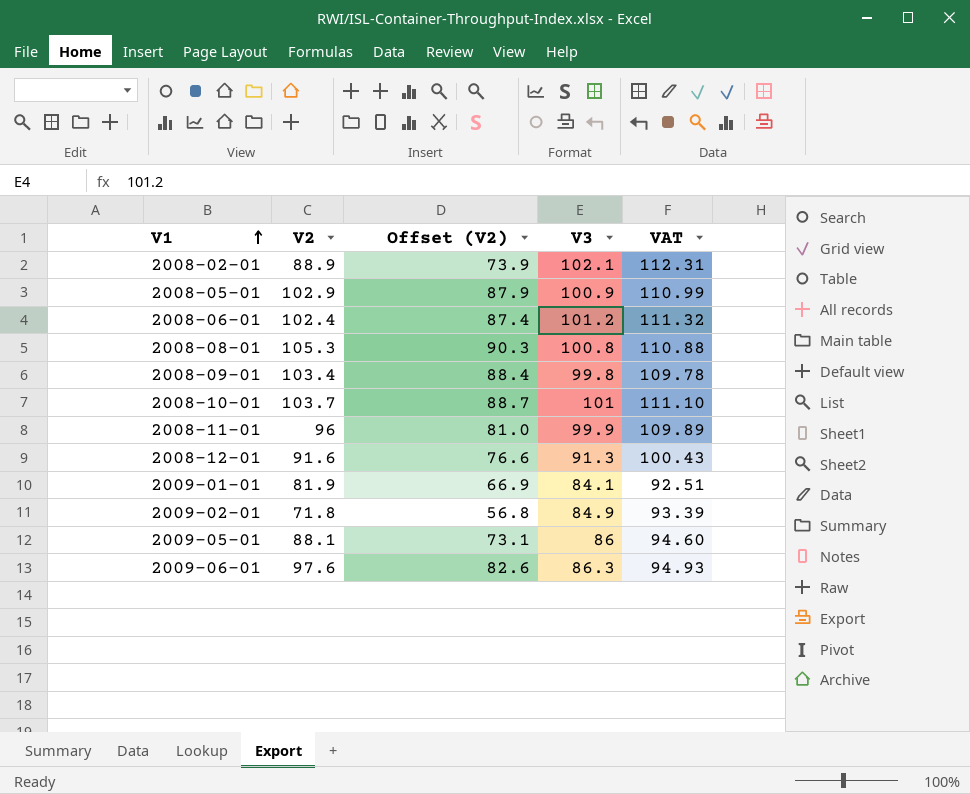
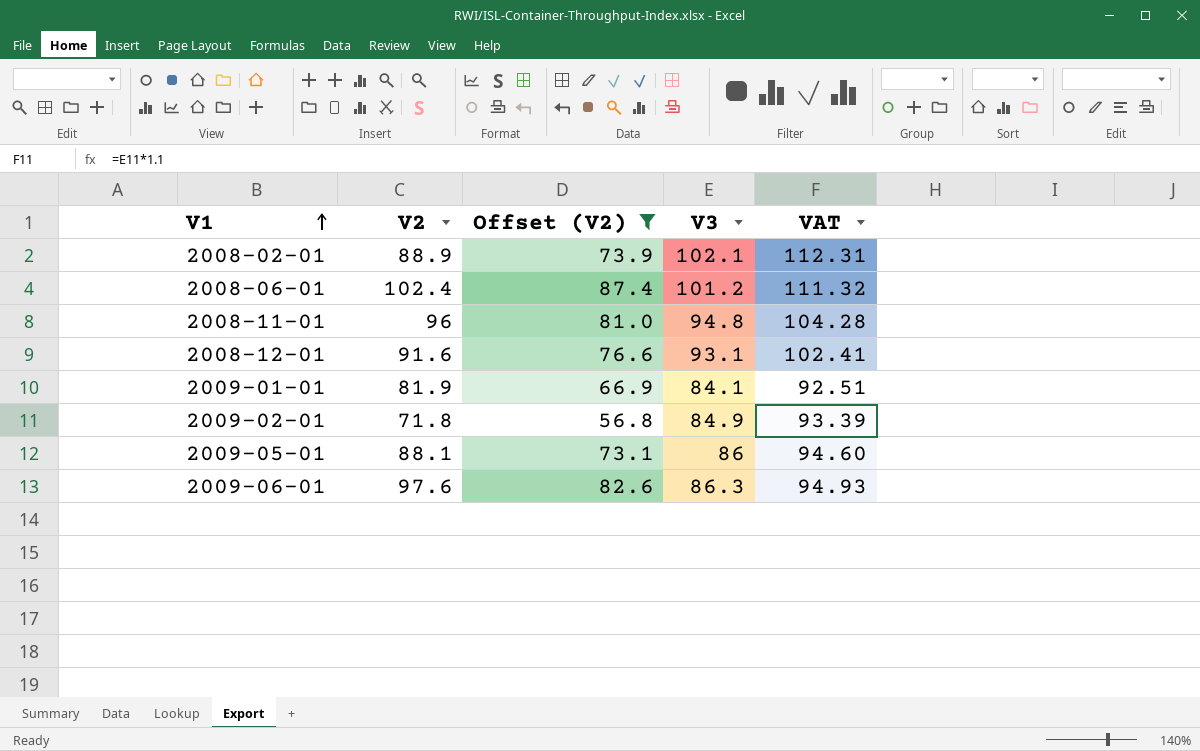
filter: none -> Offset (V2) <= 87.4
2008-11-01 | V3: 99.9 -> 94.8
2008-11-01 | VAT: 109.89 -> 104.28
2008-12-01 | V3: 91.3 -> 93.1
2008-12-01 | VAT: 100.43 -> 102.41

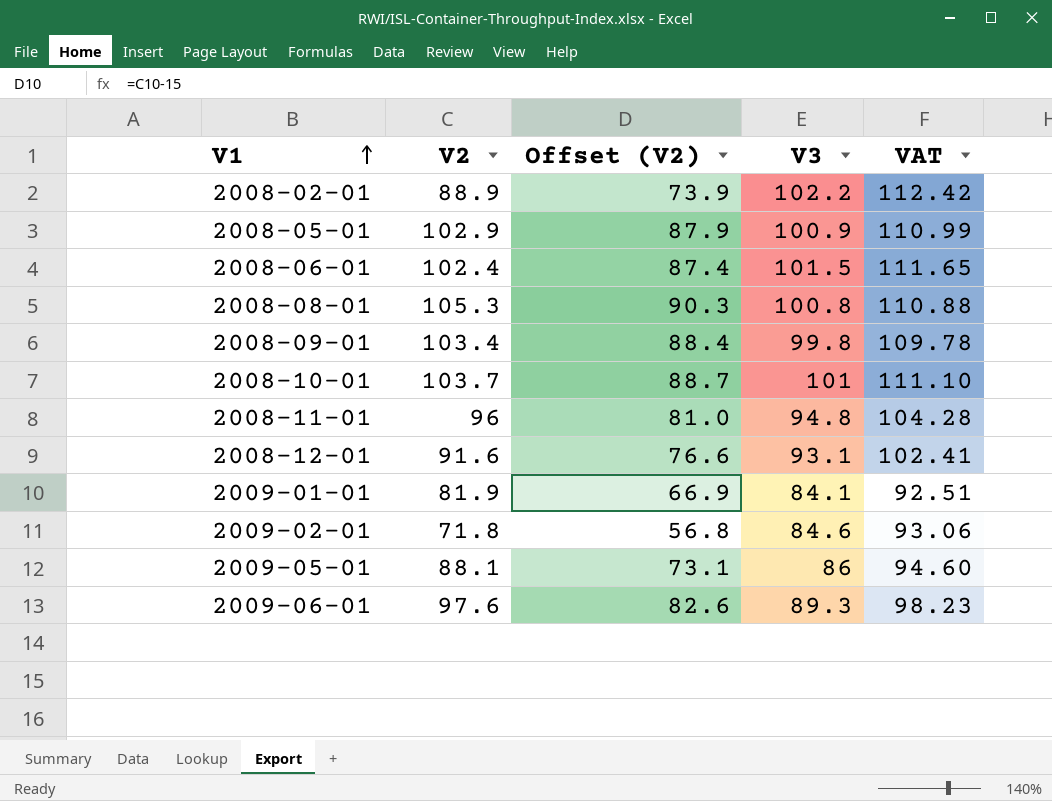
filter: Offset (V2) <= 87.4 -> none
2008-02-01 | V3: 102.1 -> 102.2
2008-02-01 | VAT: 112.31 -> 112.42
2008-06-01 | V3: 101.2 -> 101.5
2008-06-01 | VAT: 111.32 -> 111.65
2009-02-01 | V3: 84.9 -> 84.6
2009-02-01 | VAT: 93.39 -> 93.06
2009-06-01 | V3: 86.3 -> 89.3
2009-06-01 | VAT: 94.93 -> 98.23

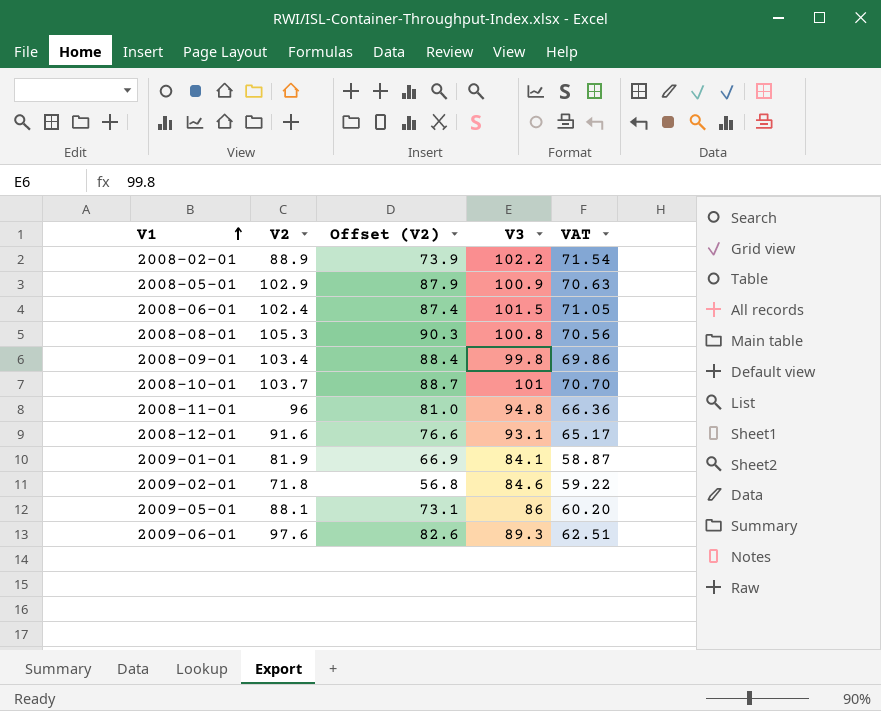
column VAT | formula: [V3] * 1.1 -> [V3] * 0.7

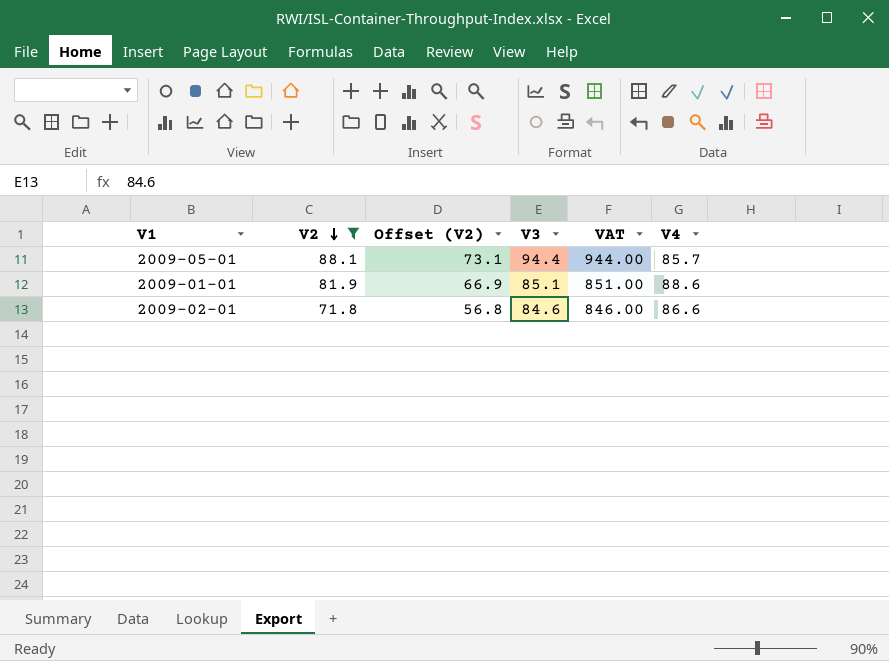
filter: none -> V2 <= 88.1
row order: V1 ascending -> V2 descending
column VAT | formula: [V3] * 0.7 -> [V3] * 10
column V4 | position: none -> 6
2009-05-01 | V3: 86 -> 94.4
2009-01-01 | V3: 84.1 -> 85.1

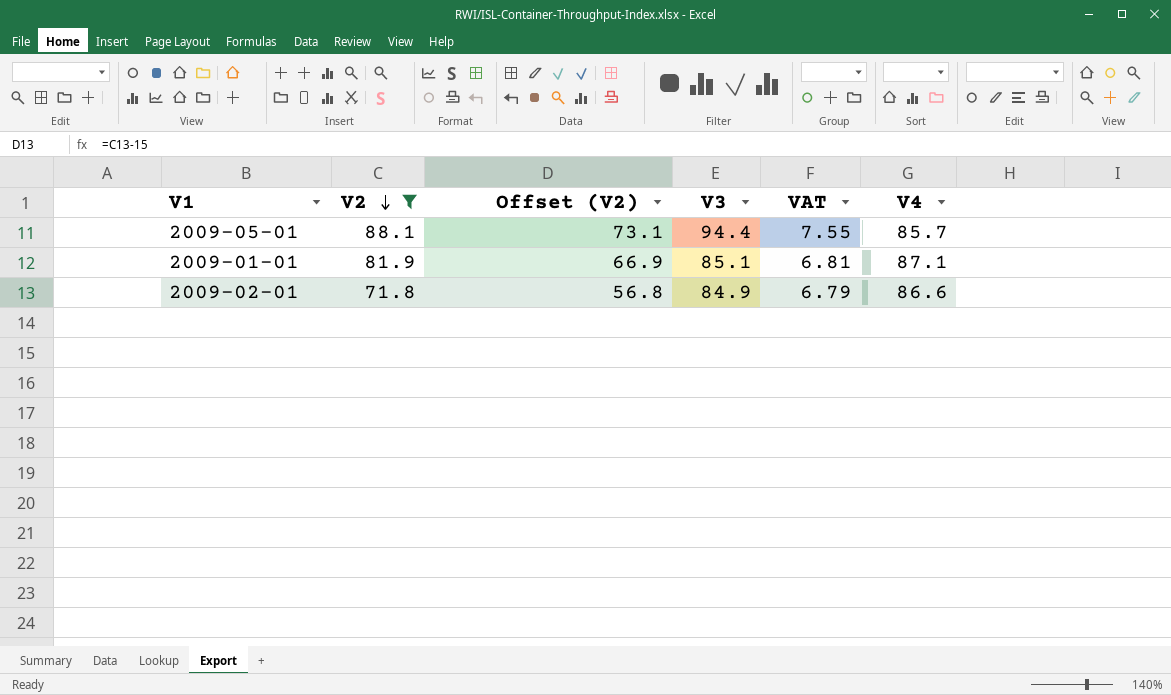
column VAT | formula: [V3] * 10 -> [V3] * 0.08
2009-01-01 | V4: 88.6 -> 87.1
2009-02-01 | V3: 84.6 -> 84.9

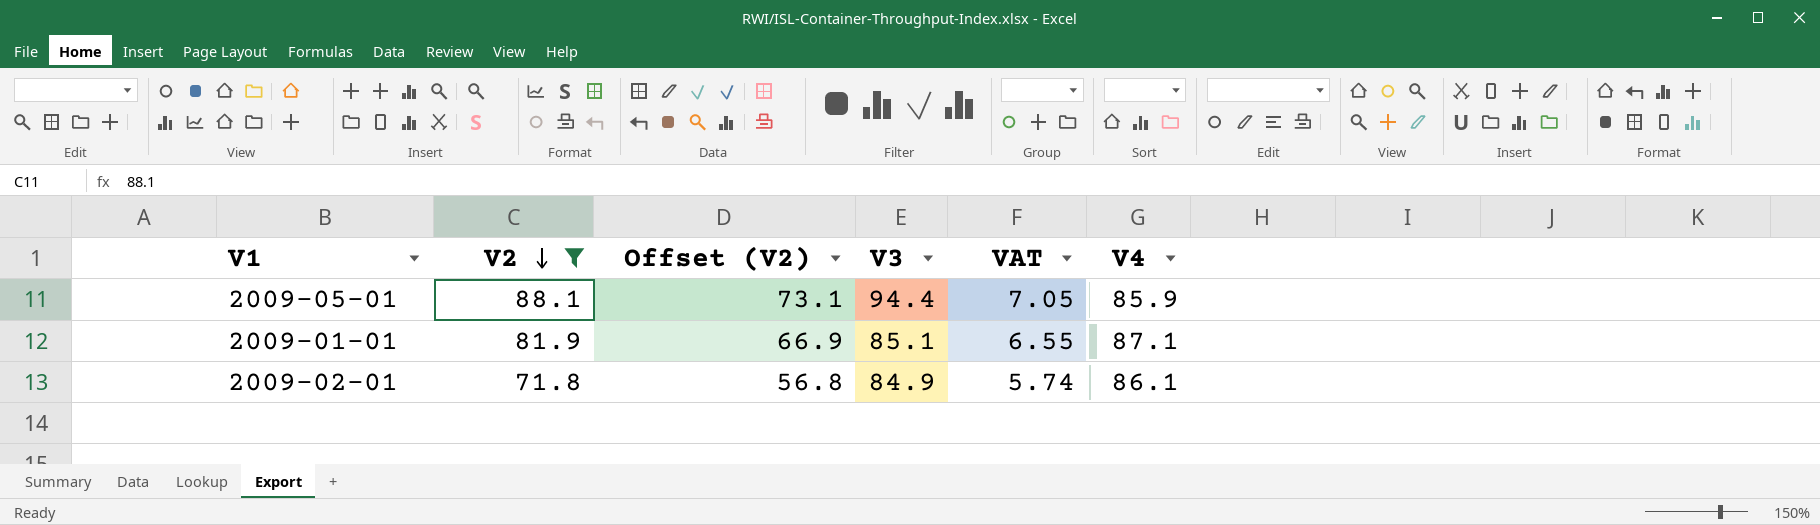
column VAT | formula: [V3] * 0.08 -> [V2] * 0.08
2009-05-01 | V4: 85.7 -> 85.9
2009-02-01 | V4: 86.6 -> 86.1

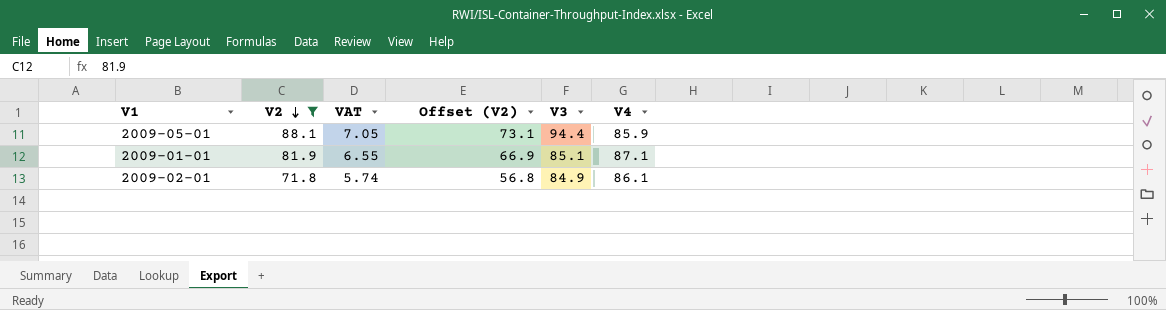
column VAT | position: 5 -> 3

